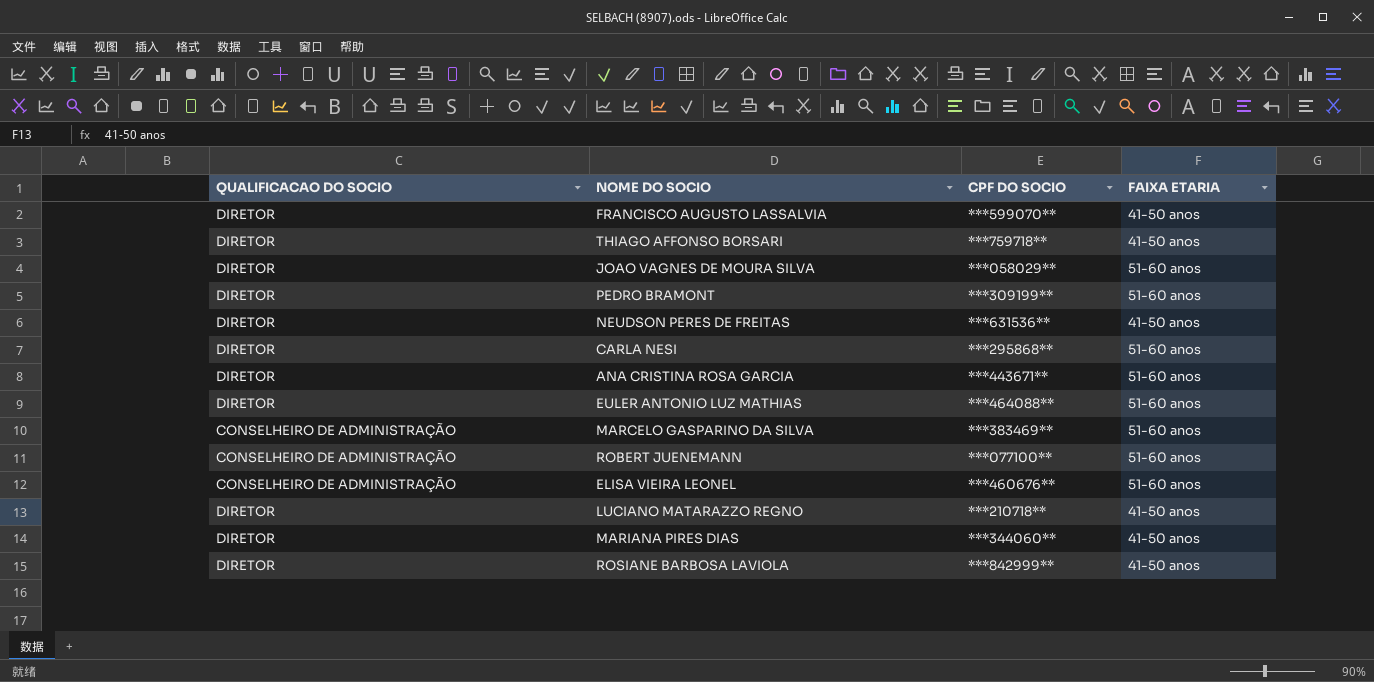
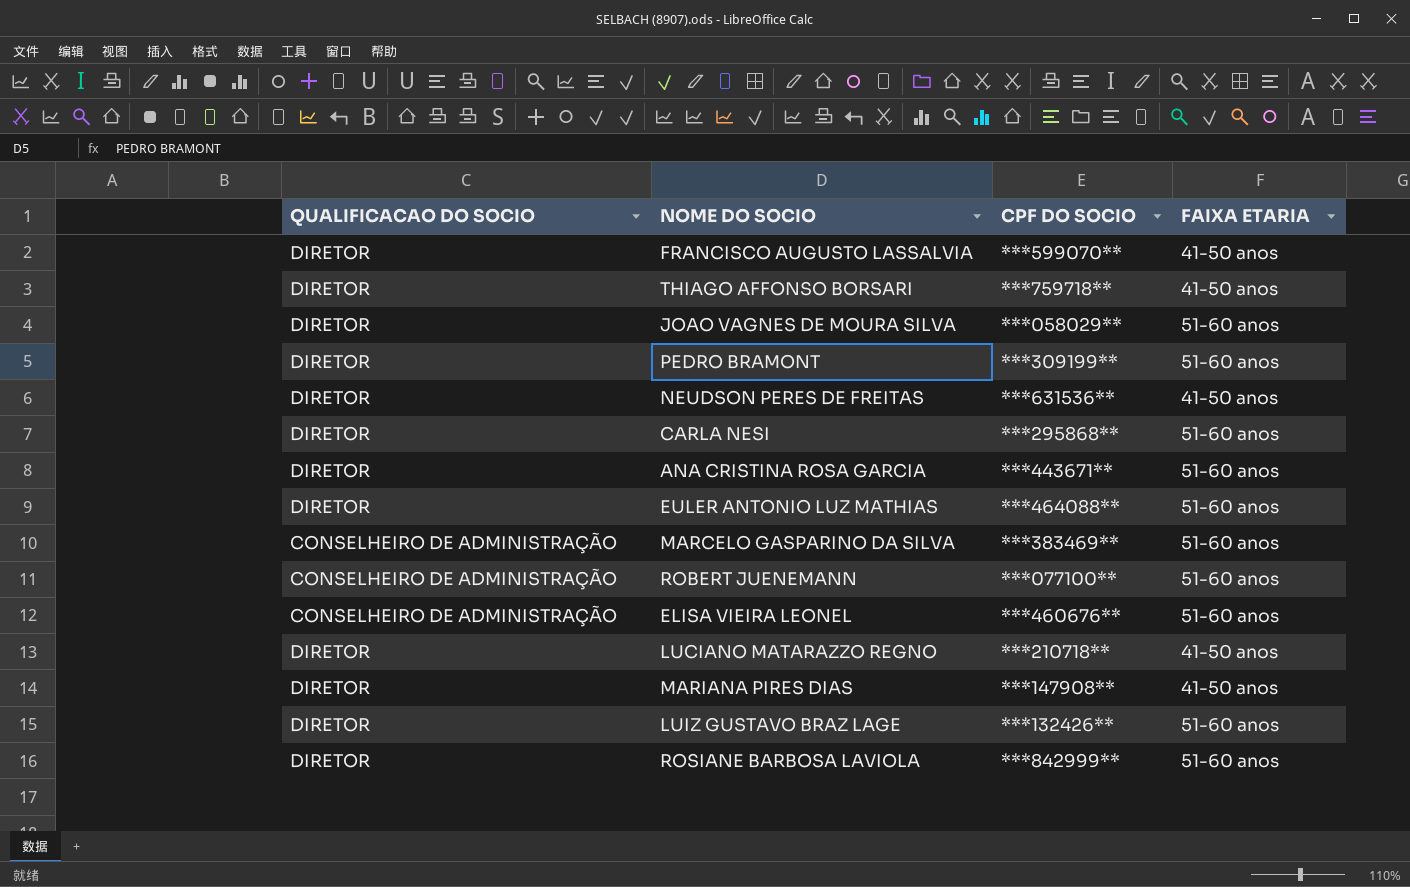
MARIANA PIRES DIAS | CPF DO SOCIO: ***344060** -> ***147908**
row LUIZ GUSTAVO BRAZ LAGE: none -> DIRETOR | ***132426** | 51-60 anos
ROSIANE BARBOSA LAVIOLA | FAIXA ETARIA: 41-50 anos -> 51-60 anos

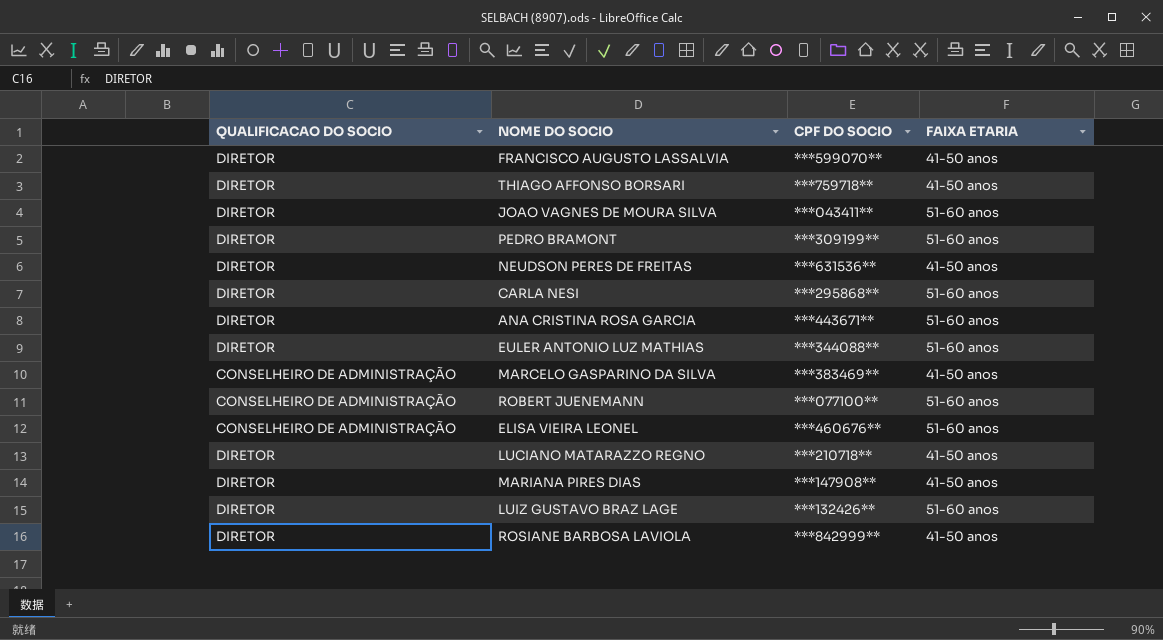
JOAO VAGNES DE MOURA SILVA | CPF DO SOCIO: ***058029** -> ***043411**
EULER ANTONIO LUZ MATHIAS | CPF DO SOCIO: ***464088** -> ***344088**
MARCELO GASPARINO DA SILVA | FAIXA ETARIA: 51-60 anos -> 41-50 anos
ROSIANE BARBOSA LAVIOLA | FAIXA ETARIA: 51-60 anos -> 41-50 anos

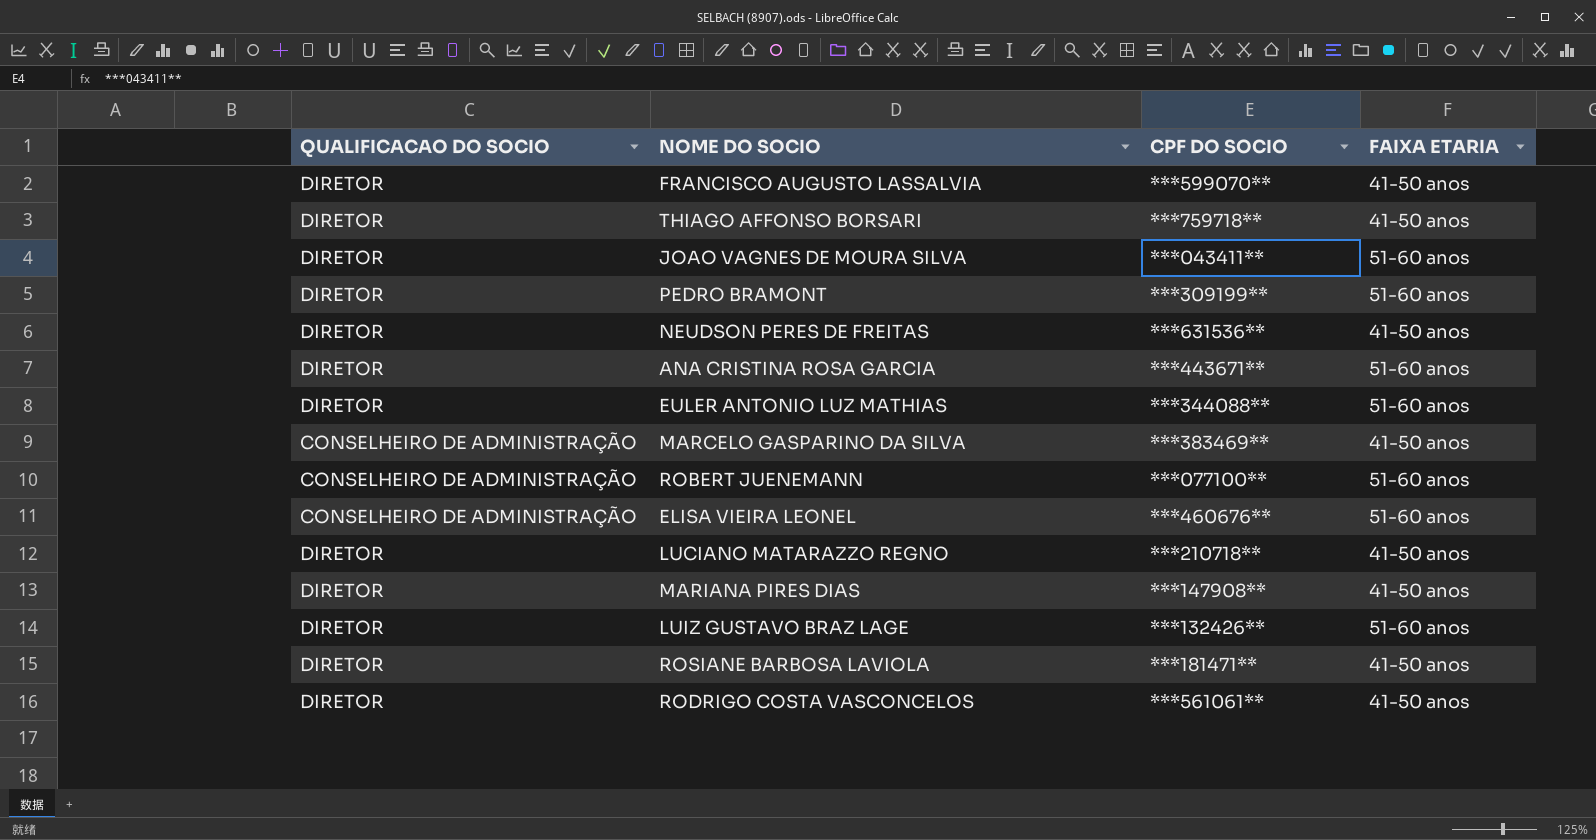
row CARLA NESI: DIRETOR | ***295868** | 51-60 anos -> none
ROSIANE BARBOSA LAVIOLA | CPF DO SOCIO: ***842999** -> ***181471**
row RODRIGO COSTA VASCONCELOS: none -> DIRETOR | ***561061** | 41-50 anos

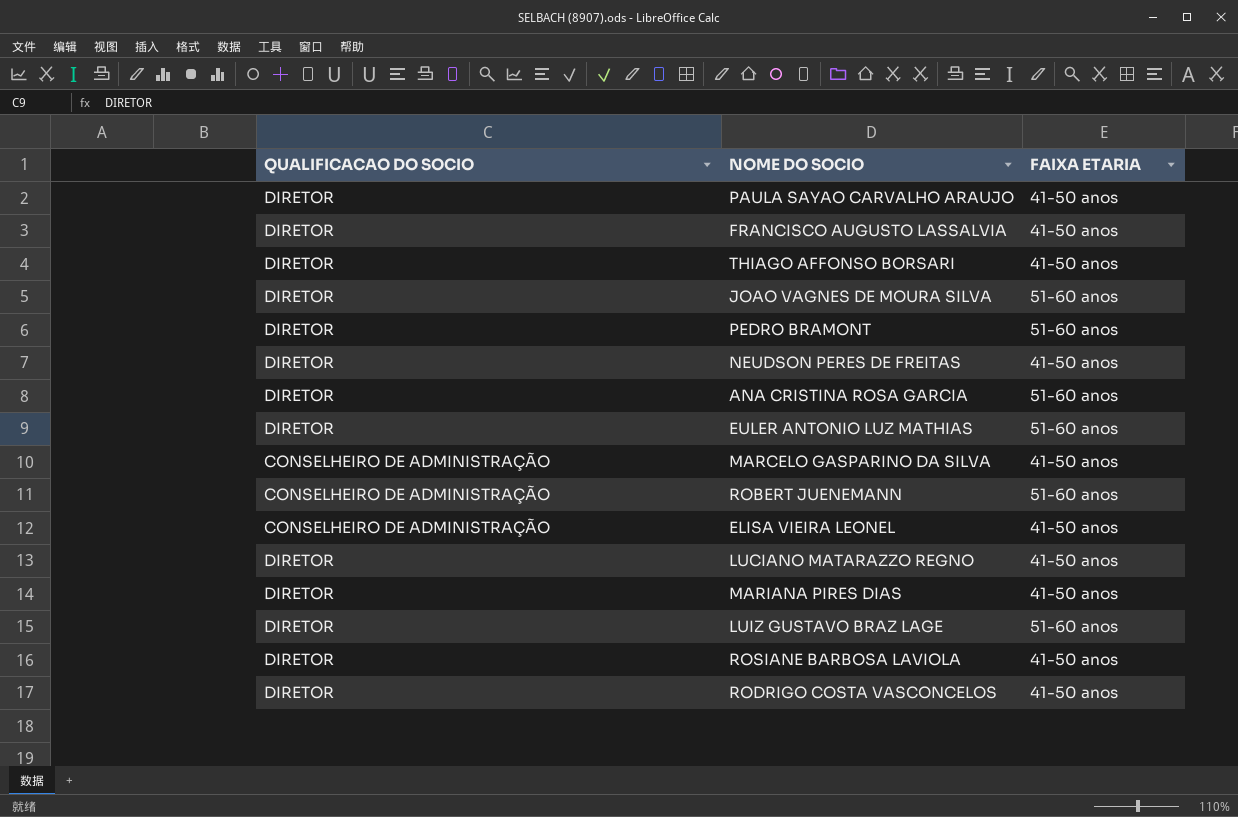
column CPF DO SOCIO | position: 3 -> none
row PAULA SAYAO CARVALHO ARAUJO: none -> DIRETOR | 41-50 anos
ELISA VIEIRA LEONEL | FAIXA ETARIA: 51-60 anos -> 41-50 anos

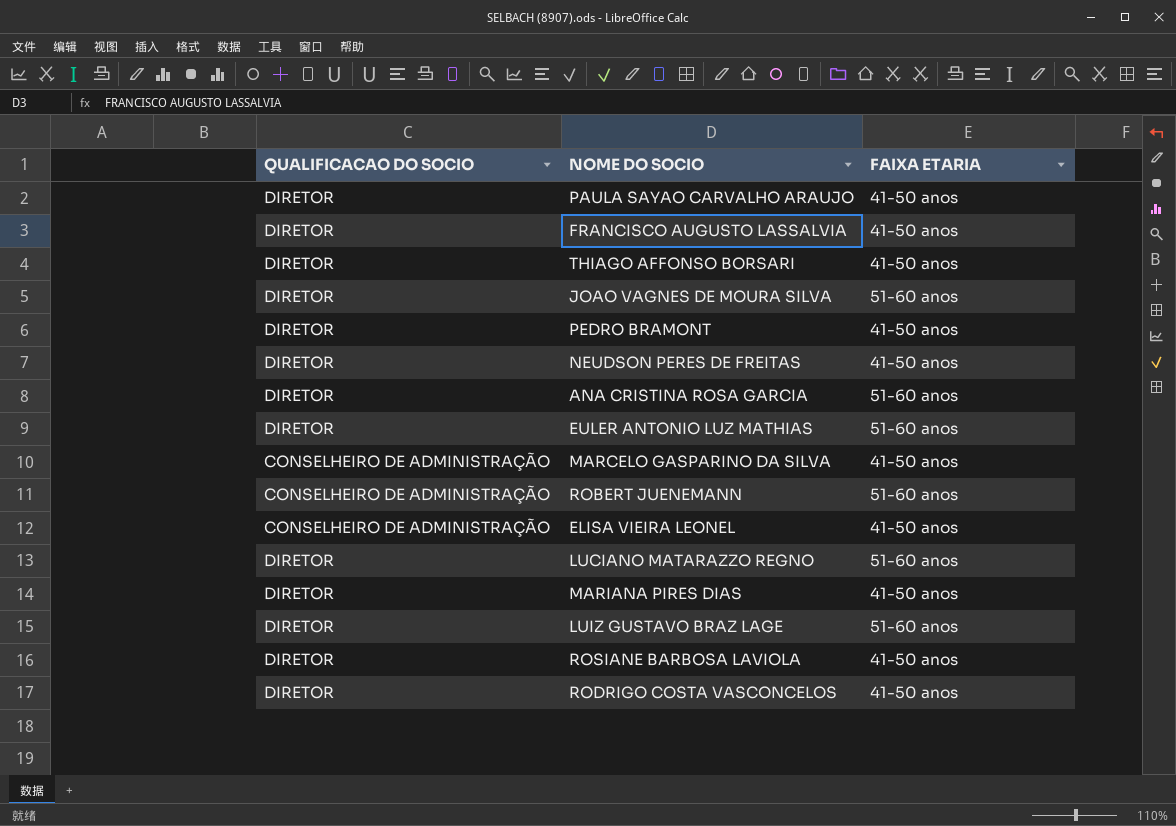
PEDRO BRAMONT | FAIXA ETARIA: 51-60 anos -> 41-50 anos
LUCIANO MATARAZZO REGNO | FAIXA ETARIA: 41-50 anos -> 51-60 anos

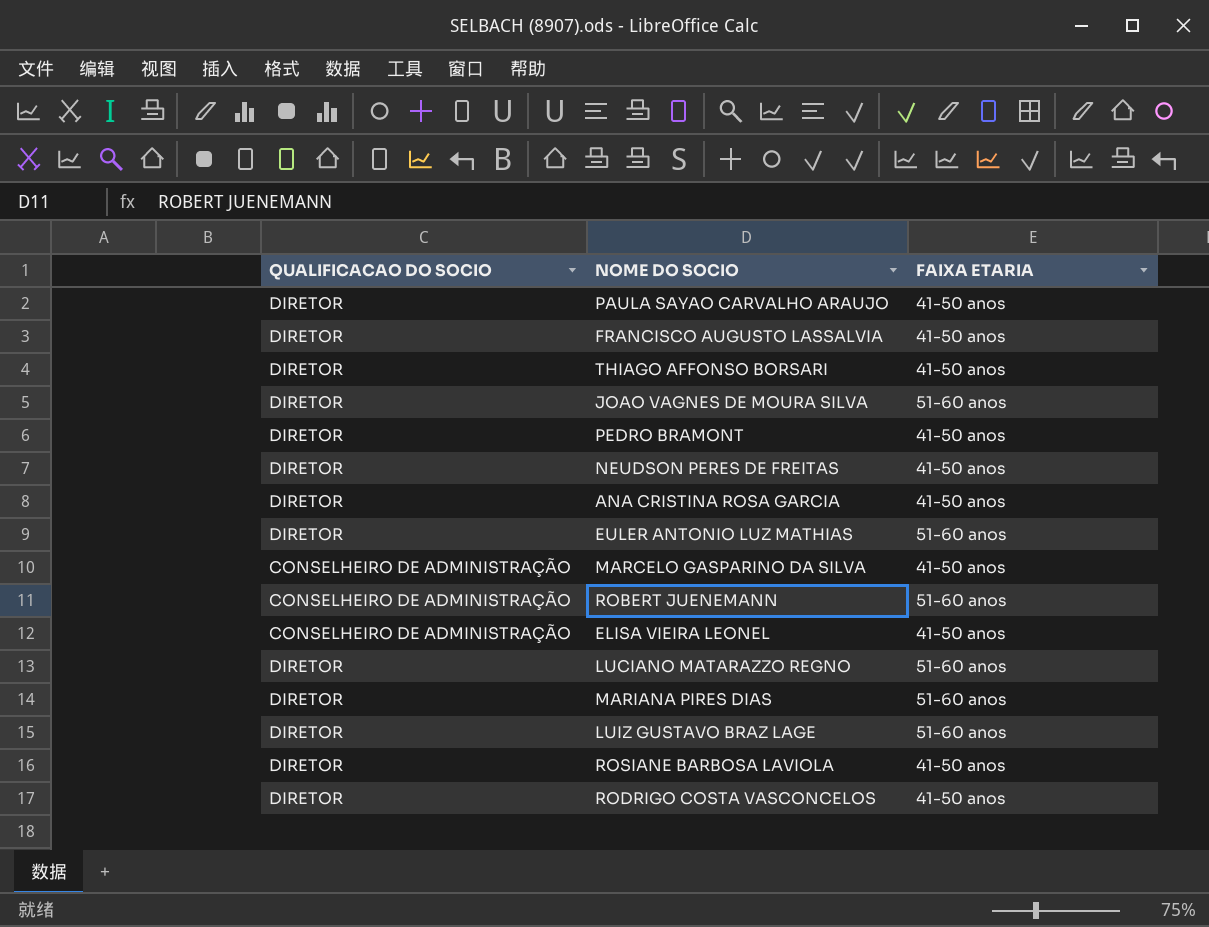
ANA CRISTINA ROSA GARCIA | FAIXA ETARIA: 51-60 anos -> 41-50 anos
MARIANA PIRES DIAS | FAIXA ETARIA: 41-50 anos -> 51-60 anos

